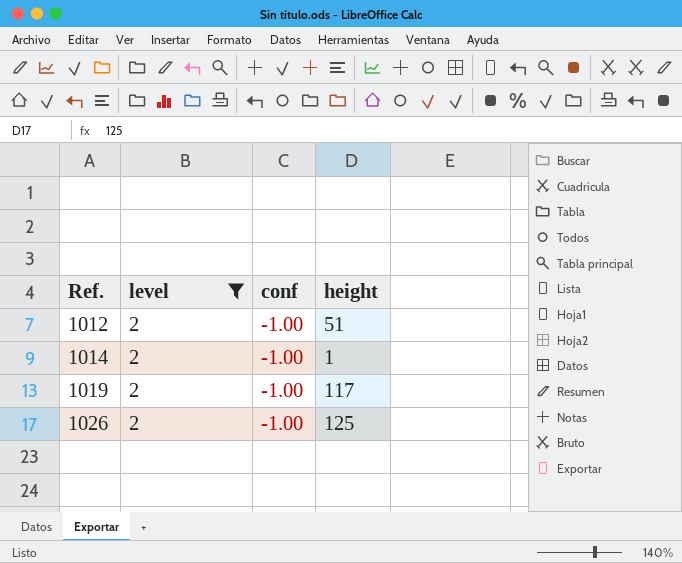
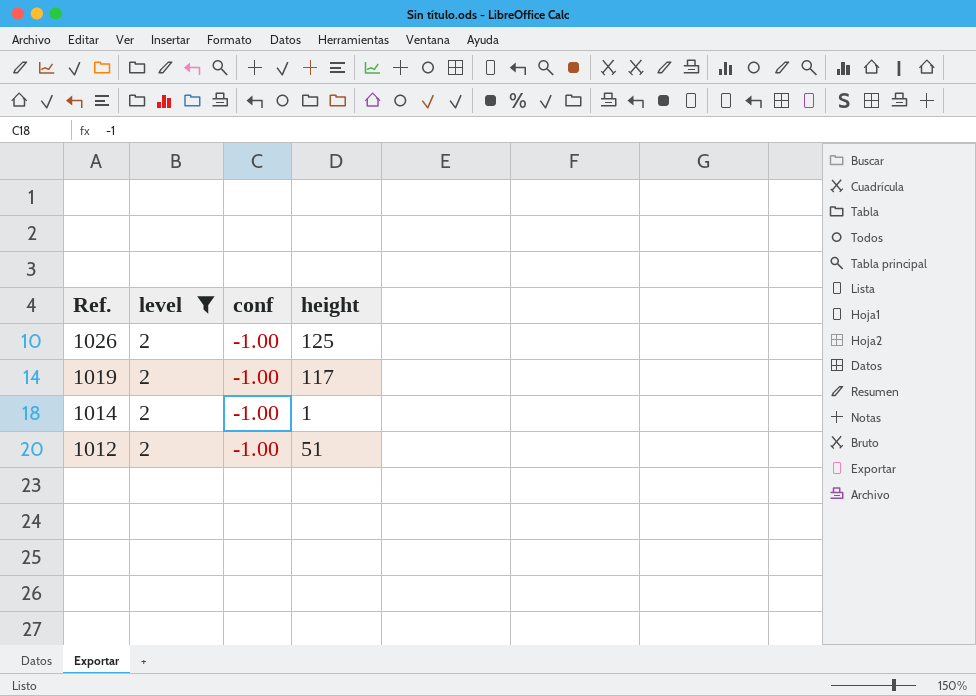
row order: Ref. ascending -> Ref. descending

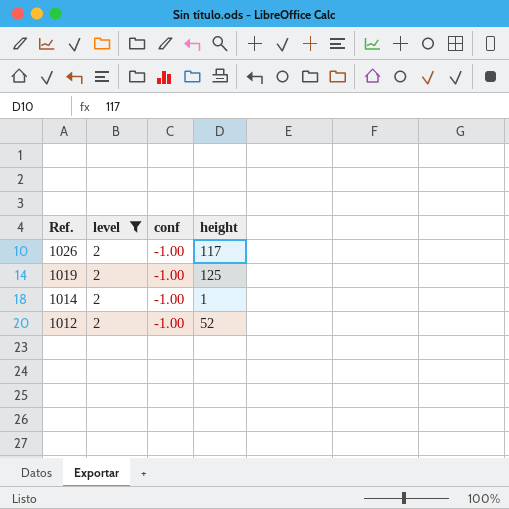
1026 | height: 125 -> 117
1019 | height: 117 -> 125
1012 | height: 51 -> 52

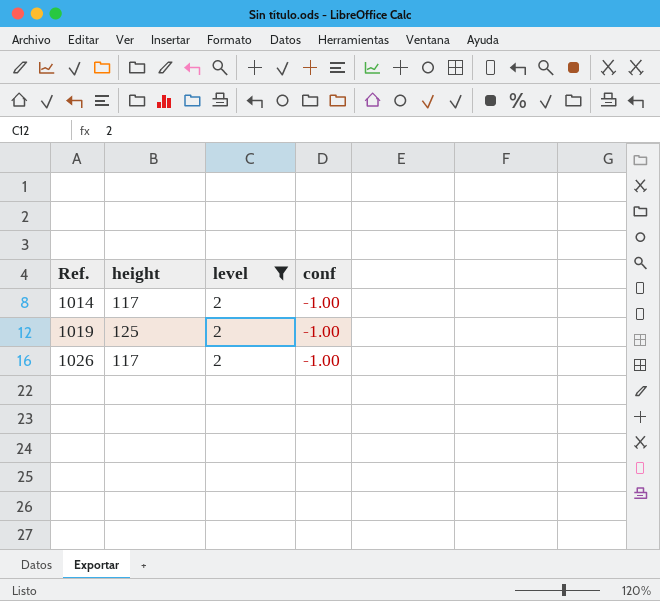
row order: Ref. descending -> Ref. ascending
column height | position: 4 -> 2
row 1012: 2 | -1.00 | 52 -> none
1014 | height: 1 -> 117

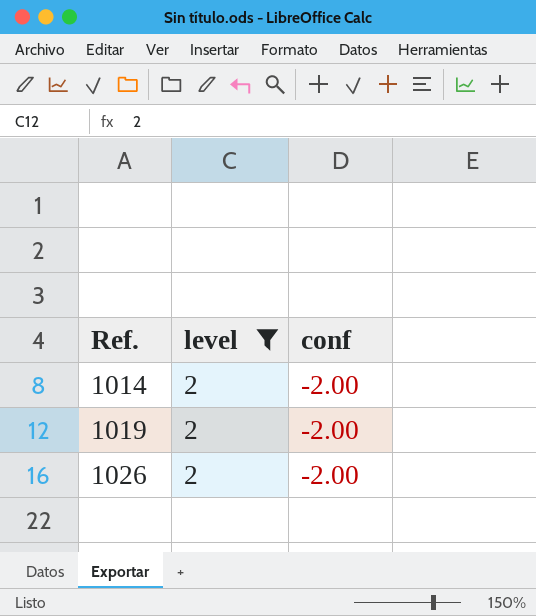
column height | position: 2 -> none
1014 | conf: -1.00 -> -2.00
1019 | conf: -1.00 -> -2.00
1026 | conf: -1.00 -> -2.00

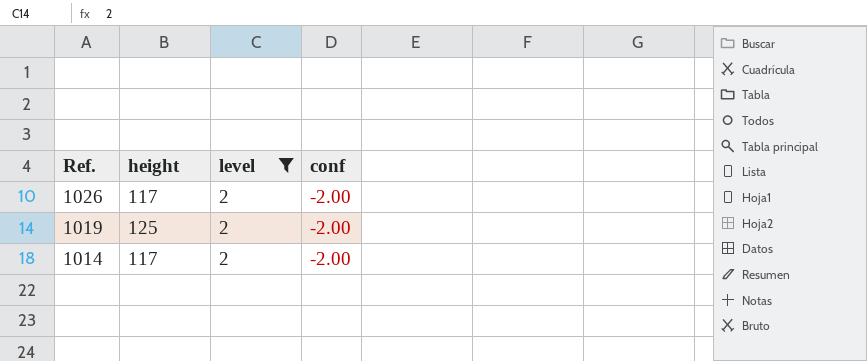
row order: Ref. ascending -> Ref. descending
column height | position: none -> 2

